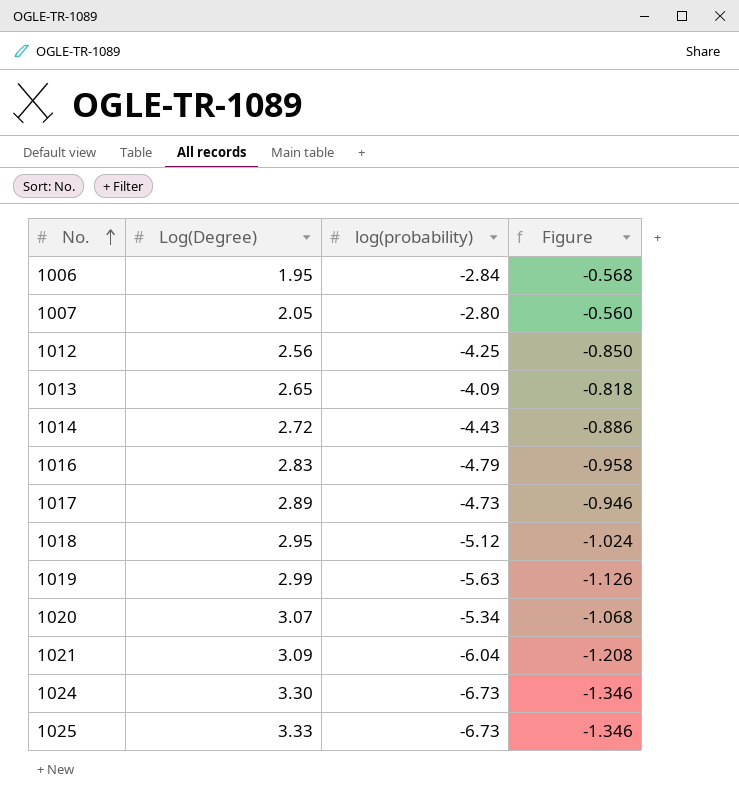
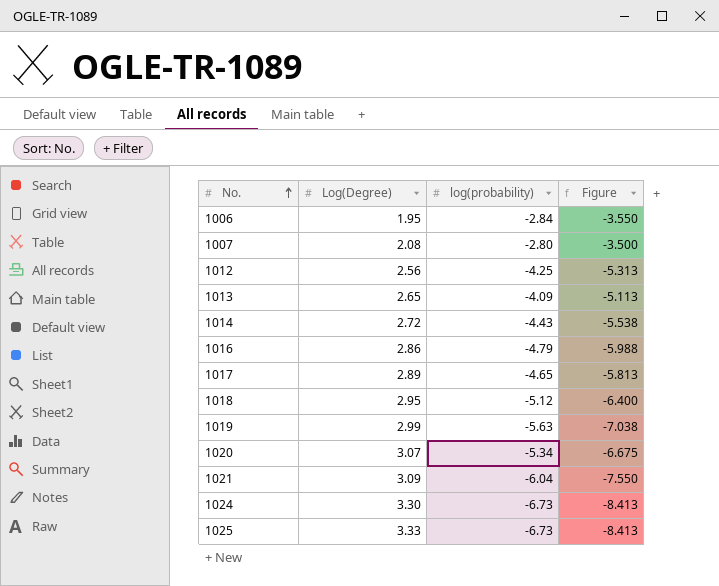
column Figure | formula: [log(probability)] * 0.2 -> [log(probability)] * 1.25
1007 | Log(Degree): 2.05 -> 2.08
1016 | Log(Degree): 2.83 -> 2.86
1017 | log(probability): -4.73 -> -4.65

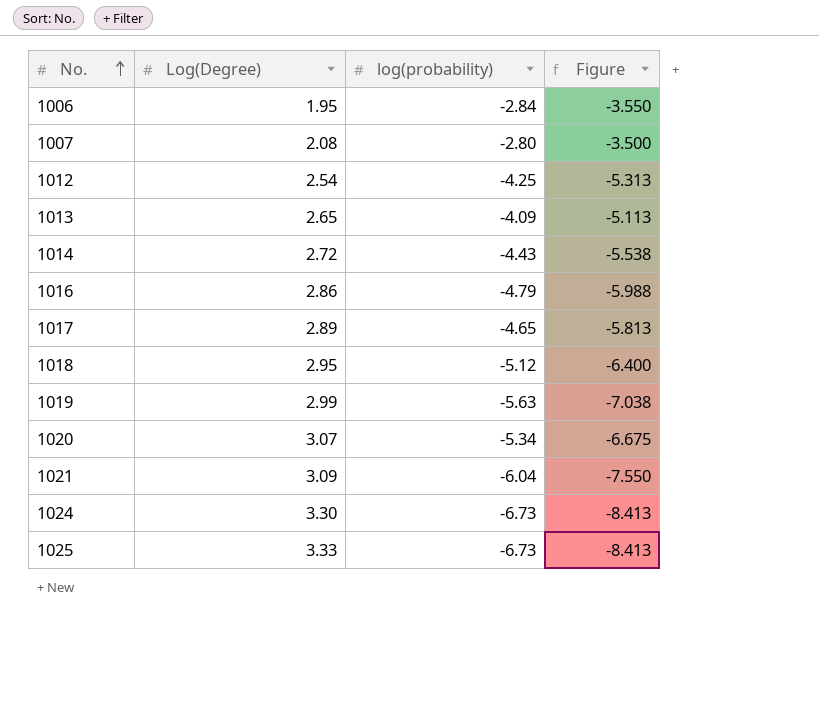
1012 | Log(Degree): 2.56 -> 2.54

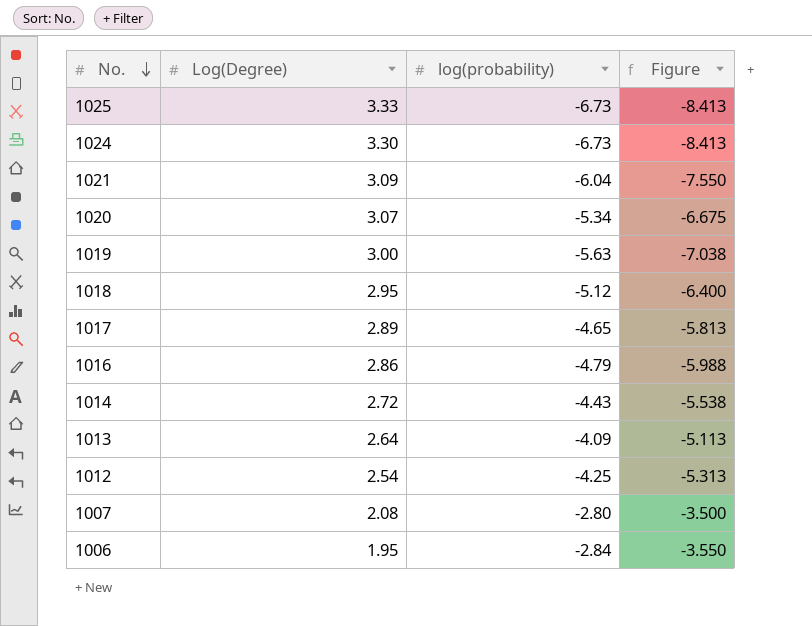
row order: No. ascending -> No. descending
1019 | Log(Degree): 2.99 -> 3.00
1013 | Log(Degree): 2.65 -> 2.64

